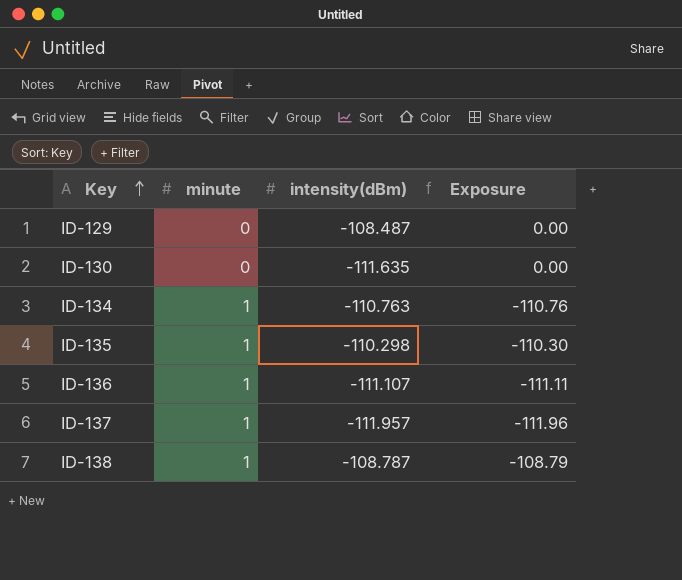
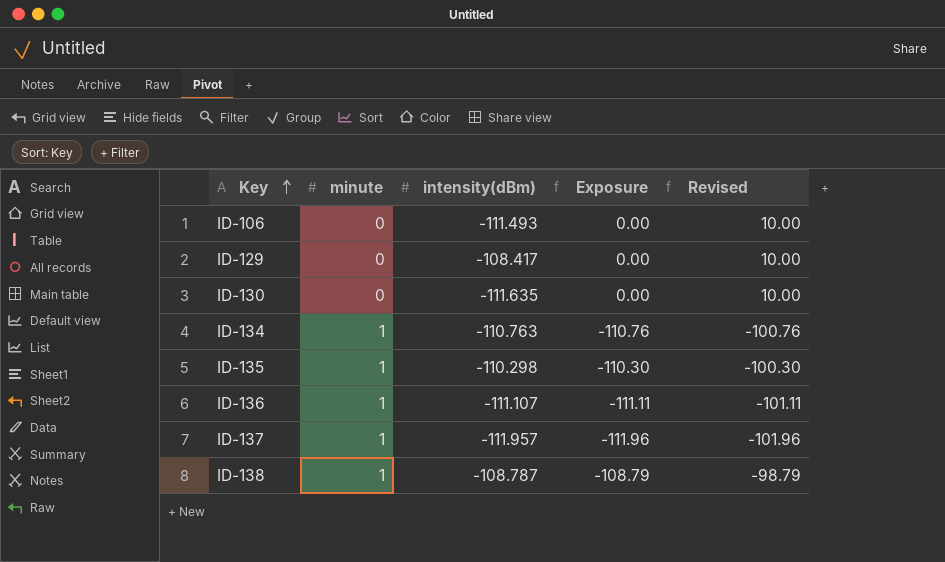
column Revised | formula: none -> [Exposure] + 10
row ID-106: none -> 0 | -111.493 | 0.00 | 10.00
ID-129 | intensity(dBm): -108.487 -> -108.417

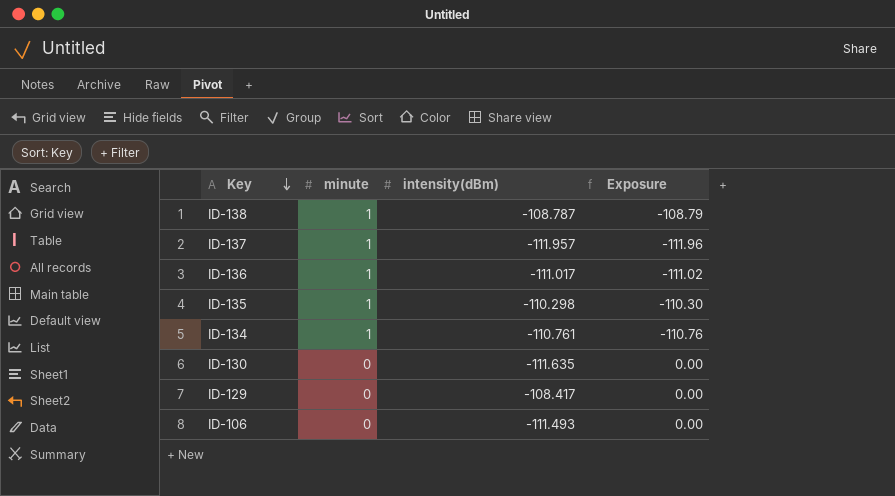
row order: Key ascending -> Key descending
column Revised | formula: [Exposure] + 10 -> none
ID-136 | intensity(dBm): -111.107 -> -111.017
ID-136 | Exposure: -111.11 -> -111.02
ID-134 | intensity(dBm): -110.763 -> -110.761

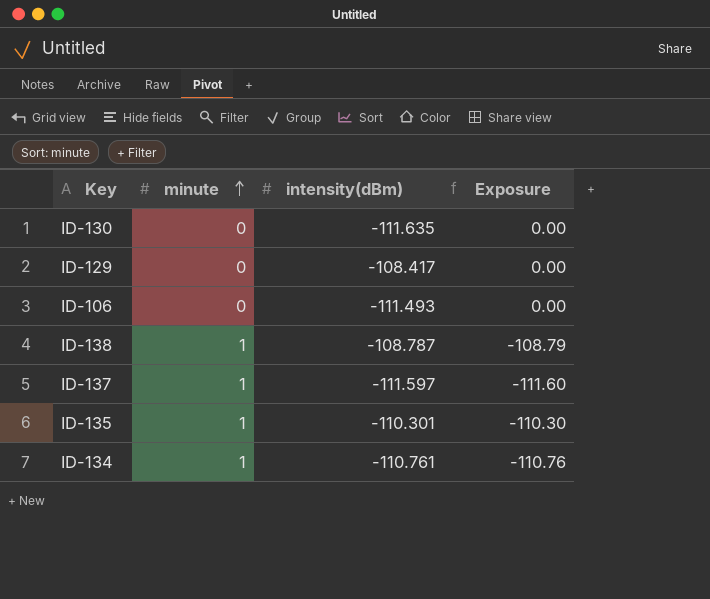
row order: Key descending -> minute ascending
row ID-136: 1 | -111.017 | -111.02 -> none
ID-137 | intensity(dBm): -111.957 -> -111.597
ID-137 | Exposure: -111.96 -> -111.60
ID-135 | intensity(dBm): -110.298 -> -110.301

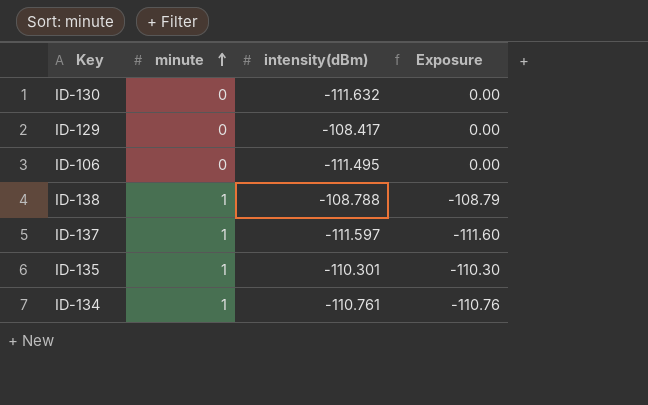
ID-130 | intensity(dBm): -111.635 -> -111.632
ID-106 | intensity(dBm): -111.493 -> -111.495
ID-138 | intensity(dBm): -108.787 -> -108.788

